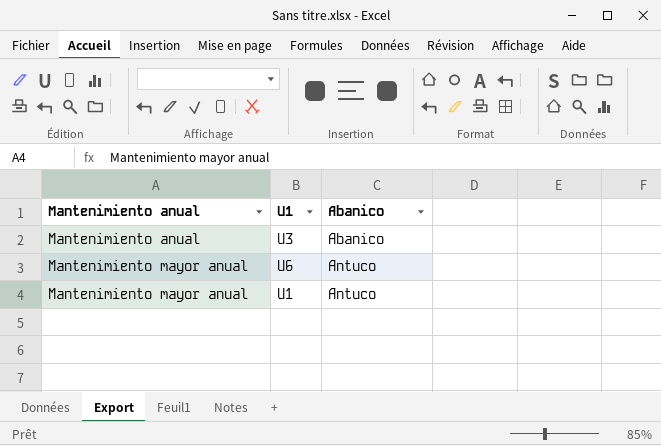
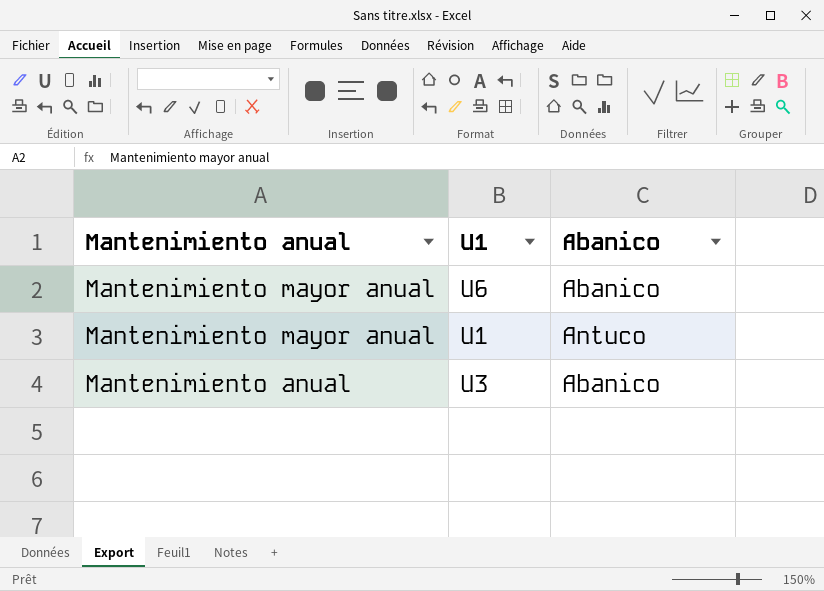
row order: Mantenimiento anual ascending -> Mantenimiento anual descending
U6 | Abanico: Antuco -> Abanico

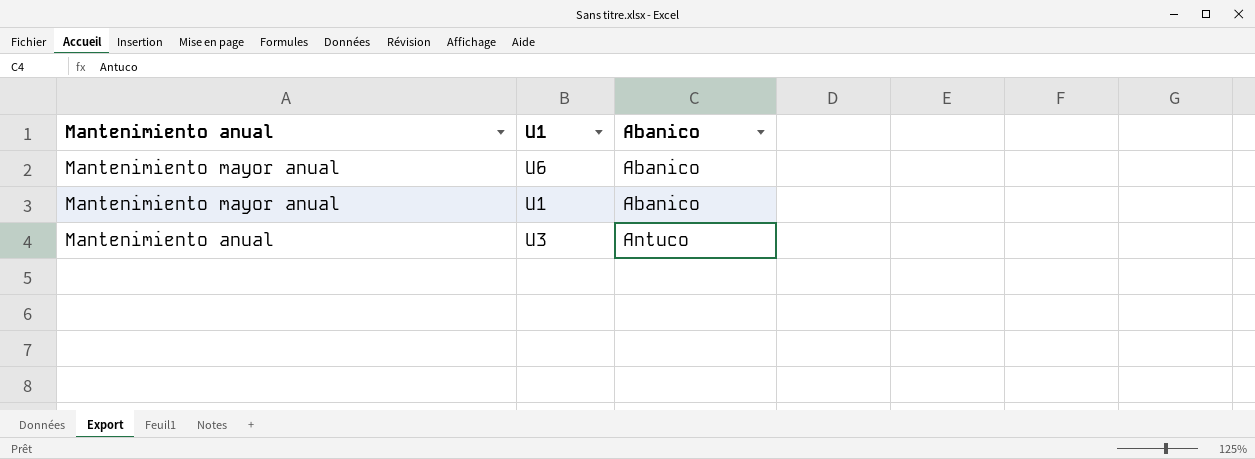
U1 | Abanico: Antuco -> Abanico
U3 | Abanico: Abanico -> Antuco

